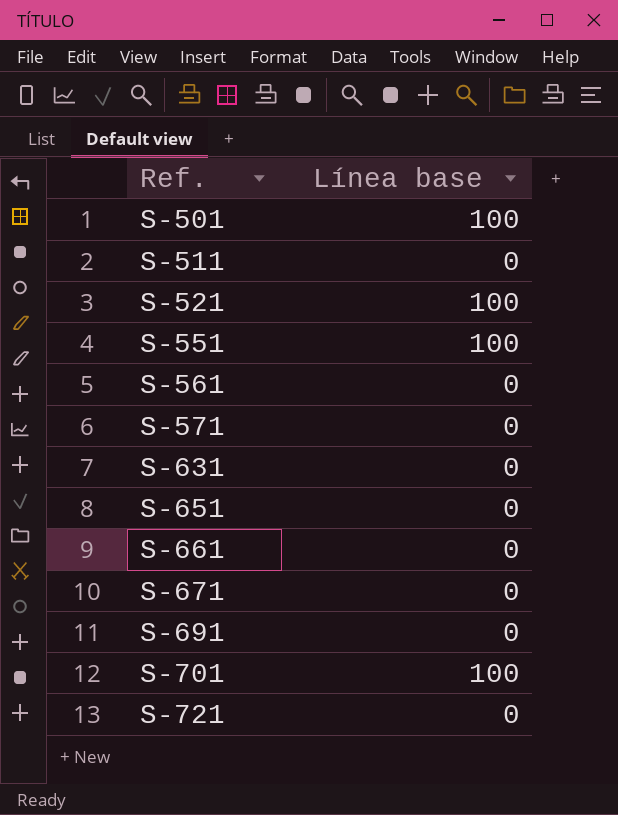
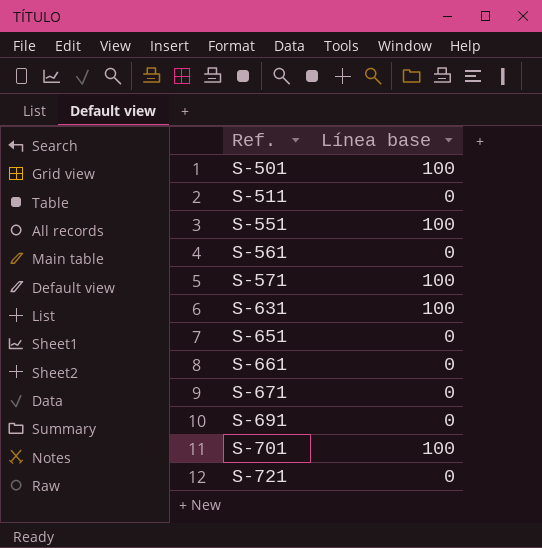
row S-521: 100 -> none
S-571 | Línea base: 0 -> 100
S-631 | Línea base: 0 -> 100

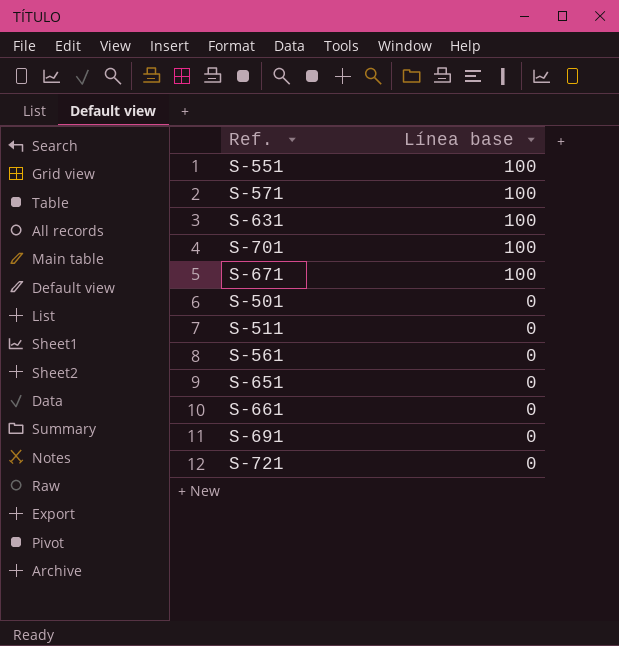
row order: Ref. ascending -> Línea base descending
S-671 | Línea base: 0 -> 100
S-501 | Línea base: 100 -> 0

